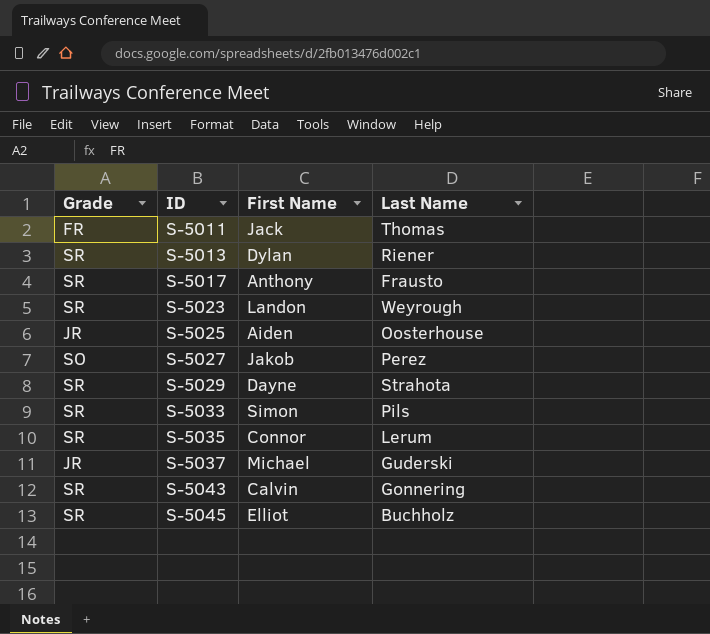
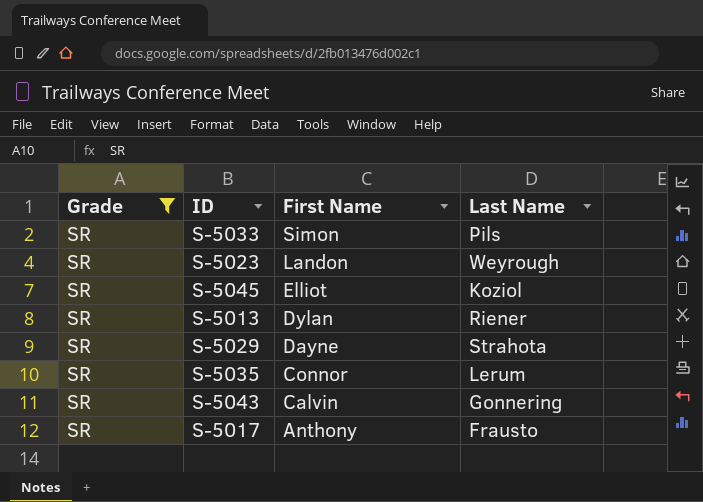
filter: none -> Grade = SR
row order: ID ascending -> First Name descending
S-5045 | Last Name: Buchholz -> Koziol

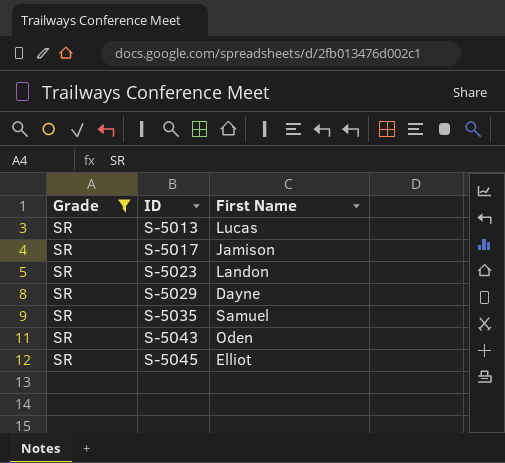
row order: First Name descending -> ID ascending
column Last Name | position: 4 -> none
row S-5033: SR | Simon | Pils -> none
S-5013 | First Name: Dylan -> Lucas
S-5017 | First Name: Anthony -> Jamison
S-5035 | First Name: Connor -> Samuel
S-5043 | First Name: Calvin -> Oden

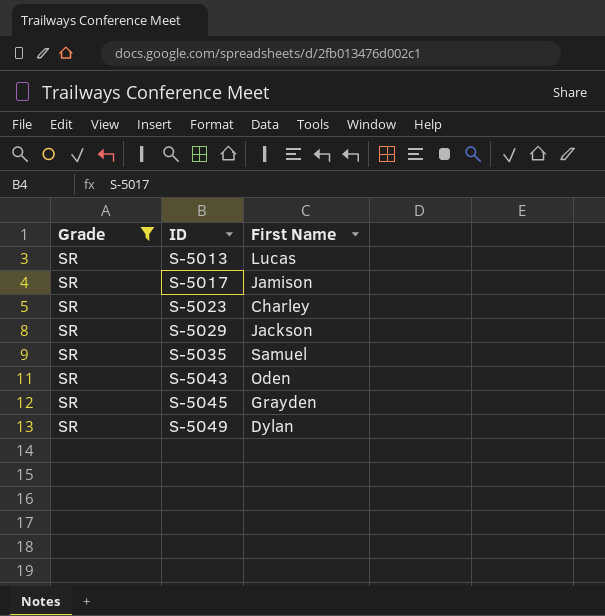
S-5023 | First Name: Landon -> Charley
S-5029 | First Name: Dayne -> Jackson
S-5045 | First Name: Elliot -> Grayden
row S-5049: none -> SR | Dylan

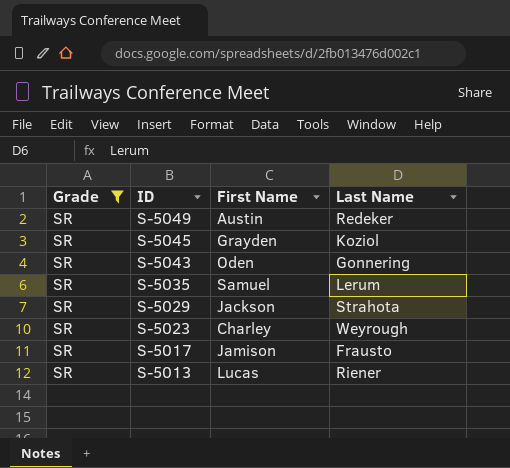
row order: ID ascending -> ID descending
column Last Name | position: none -> 4
S-5049 | First Name: Dylan -> Austin

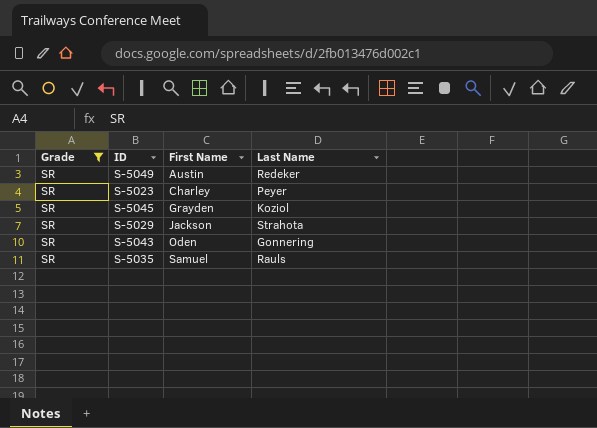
row order: ID descending -> First Name ascending
row S-5017: SR | Jamison | Frausto -> none
row S-5013: SR | Lucas | Riener -> none
S-5023 | Last Name: Weyrough -> Peyer
S-5035 | Last Name: Lerum -> Rauls

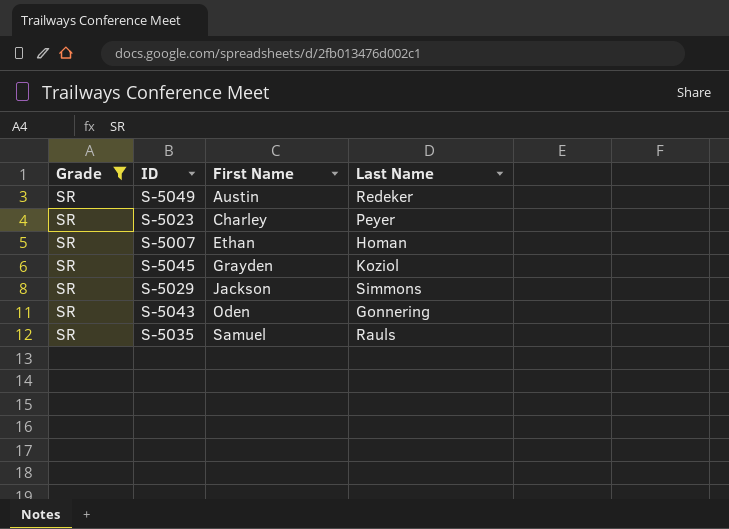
row S-5007: none -> SR | Ethan | Homan
S-5029 | Last Name: Strahota -> Simmons

